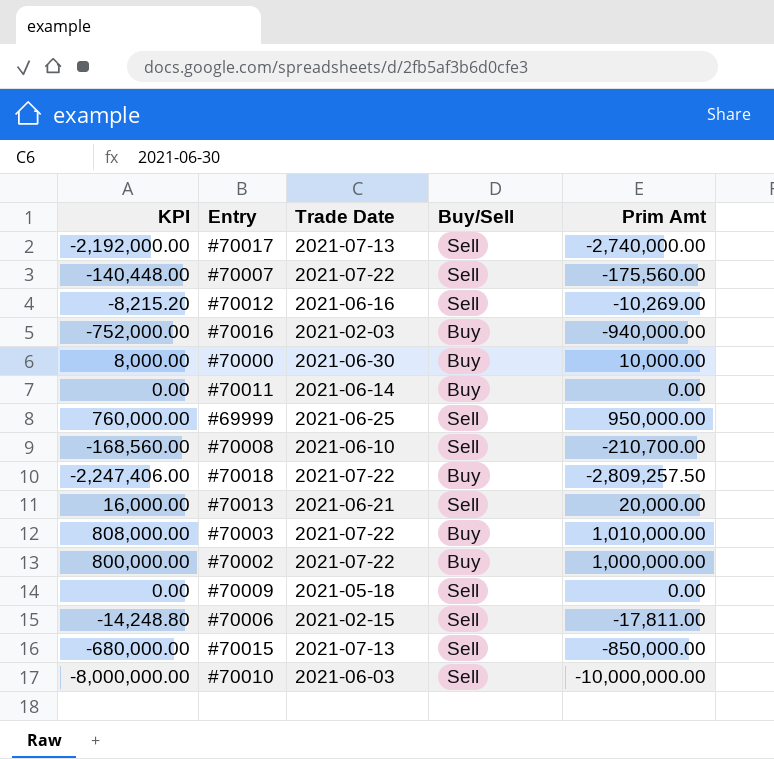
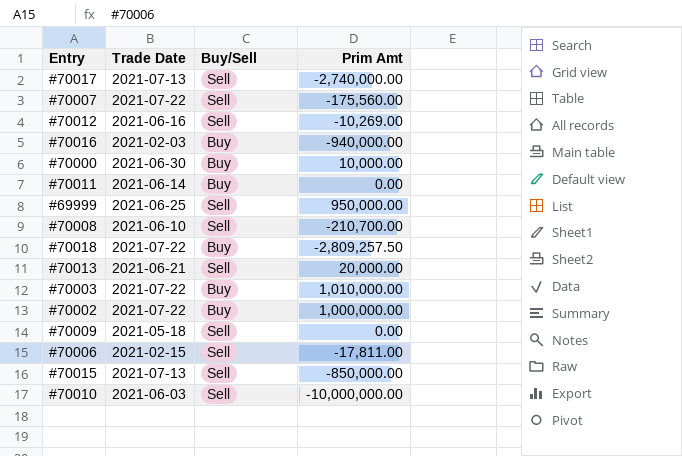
column KPI | formula: [Prim Amt] * 0.8 -> none

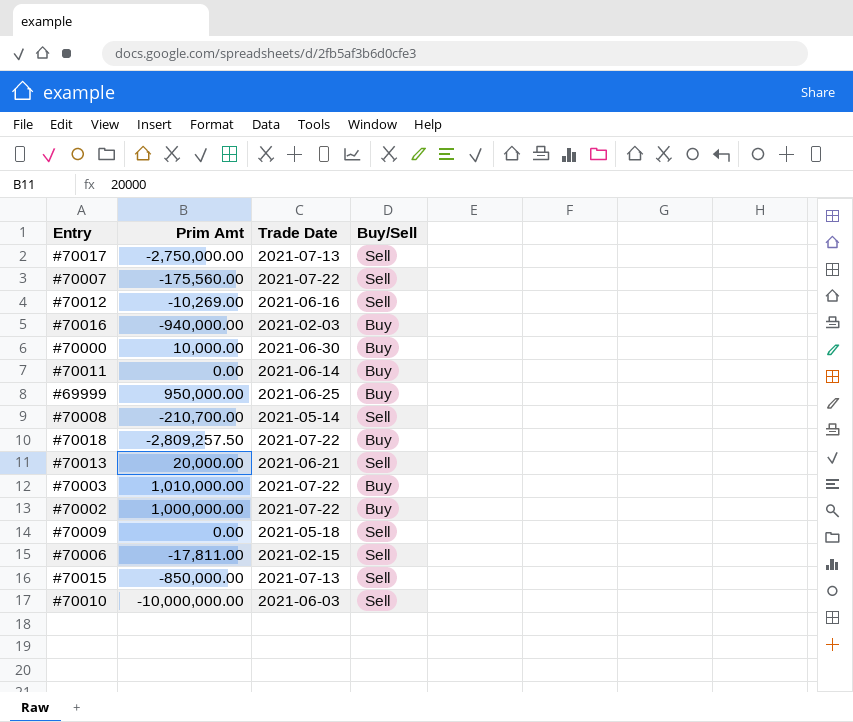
column Prim Amt | position: 4 -> 2
#70017 | Prim Amt: -2,740,000.00 -> -2,750,000.00
#69999 | Buy/Sell: Sell -> Buy
#70008 | Trade Date: 2021-06-10 -> 2021-05-14

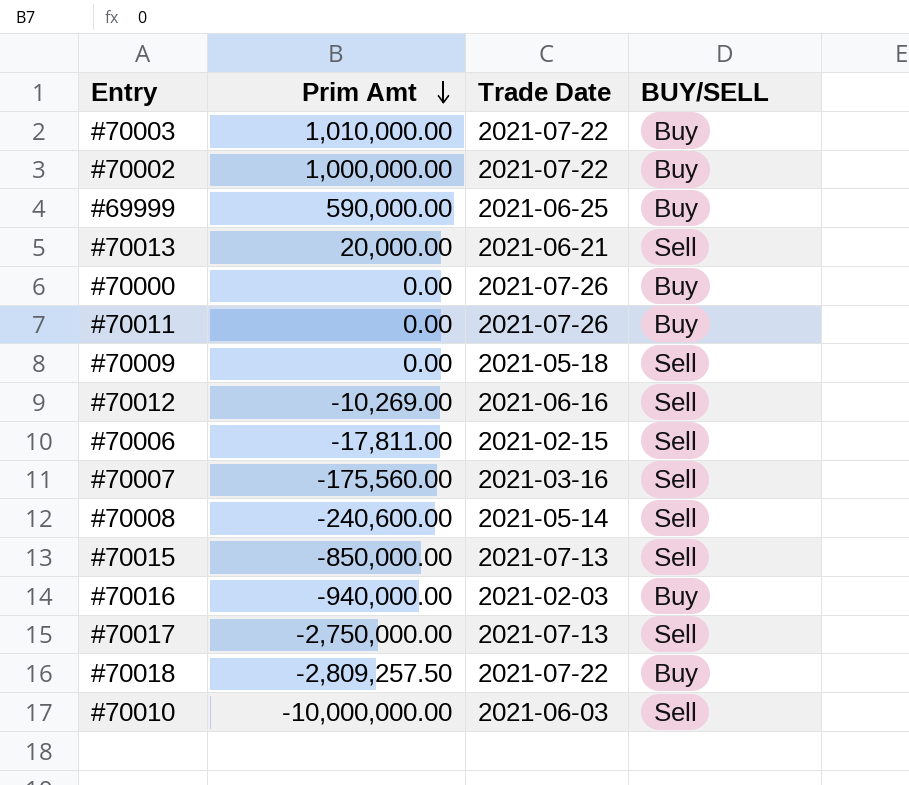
row order: none -> Prim Amt descending
column name: Buy/Sell -> BUY/SELL
#69999 | Prim Amt: 950,000.00 -> 590,000.00
#70000 | Prim Amt: 10,000.00 -> 0.00
#70000 | Trade Date: 2021-06-30 -> 2021-07-26
#70011 | Trade Date: 2021-06-14 -> 2021-07-26
#70007 | Trade Date: 2021-07-22 -> 2021-03-16
#70008 | Prim Amt: -210,700.00 -> -240,600.00

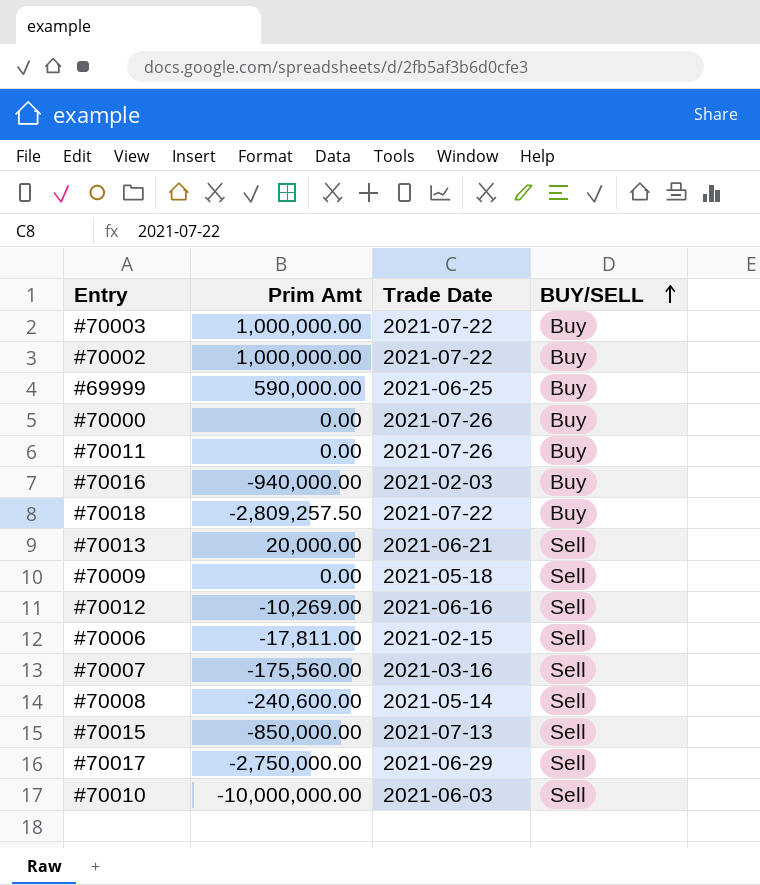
row order: Prim Amt descending -> BUY/SELL ascending
#70003 | Prim Amt: 1,010,000.00 -> 1,000,000.00
#70017 | Trade Date: 2021-07-13 -> 2021-06-29

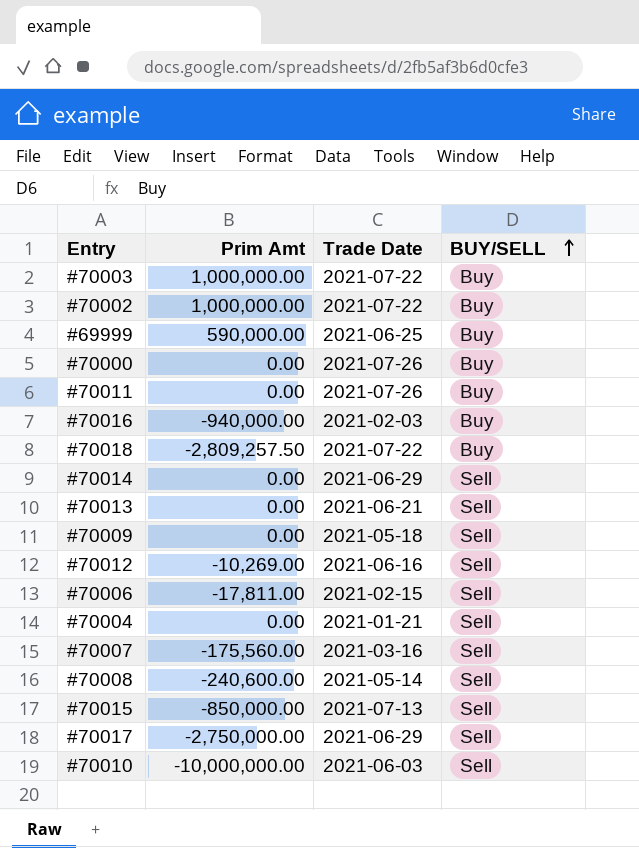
row #70014: none -> 0.00 | 2021-06-29 | Sell
#70013 | Prim Amt: 20,000.00 -> 0.00
row #70004: none -> 0.00 | 2021-01-21 | Sell

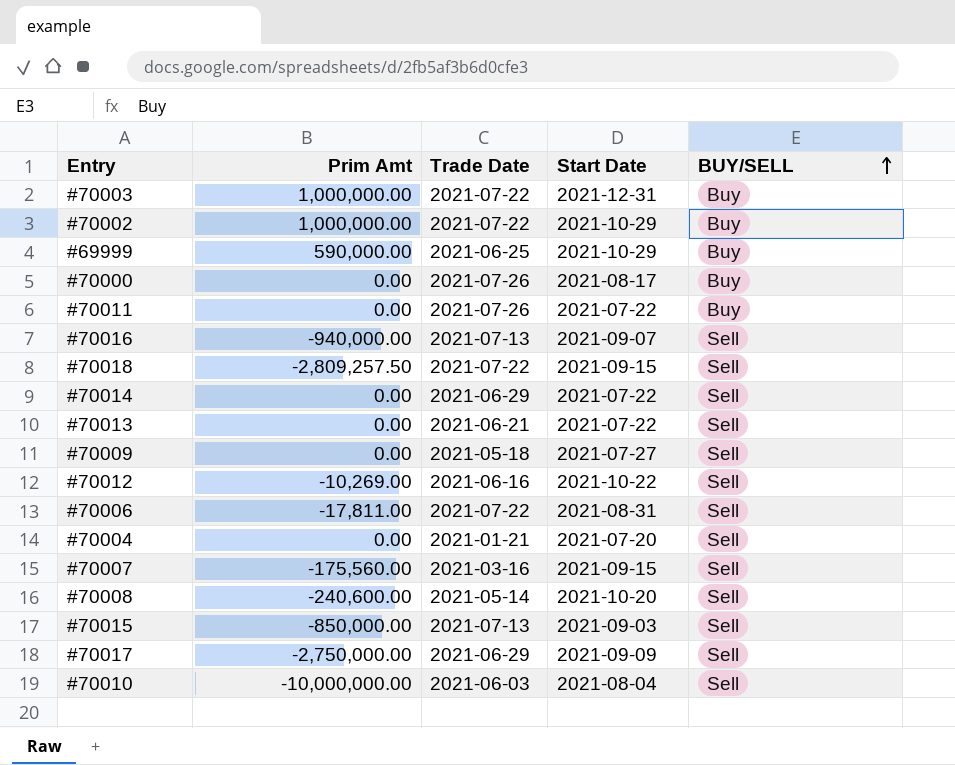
column Start Date | position: none -> 4
#70016 | Trade Date: 2021-02-03 -> 2021-07-13
#70016 | BUY/SELL: Buy -> Sell
#70018 | BUY/SELL: Buy -> Sell
#70006 | Trade Date: 2021-02-15 -> 2021-07-22

